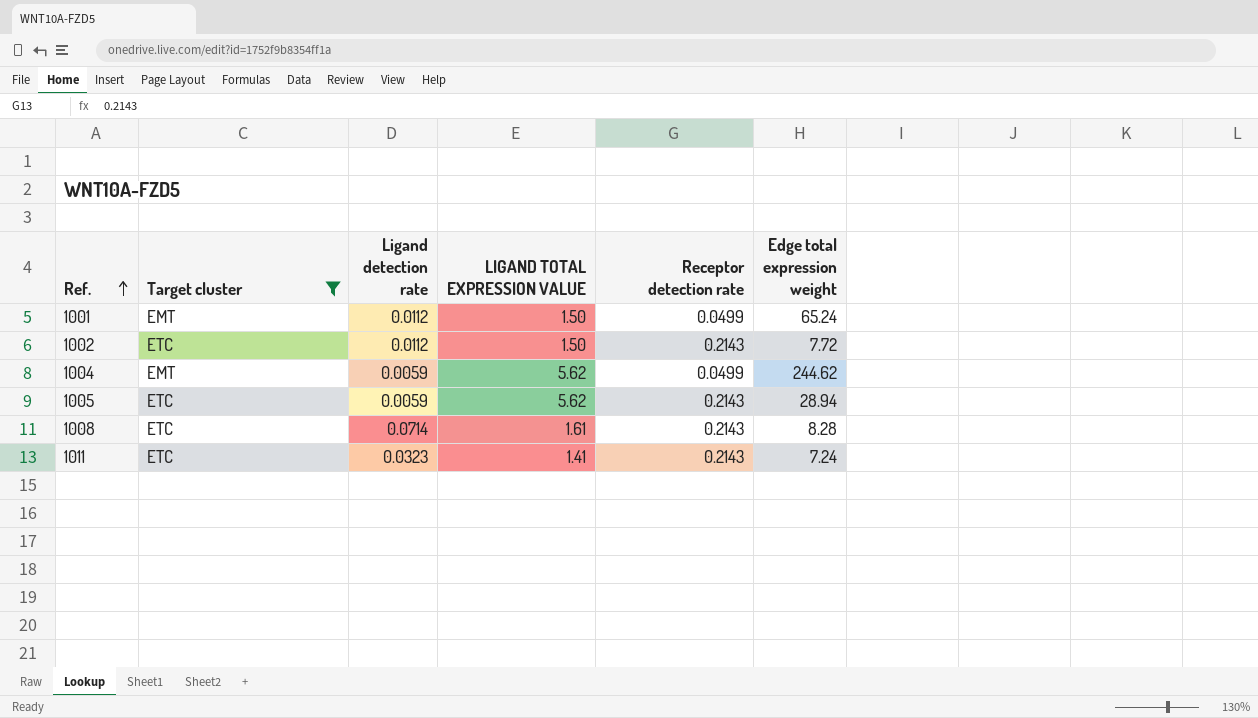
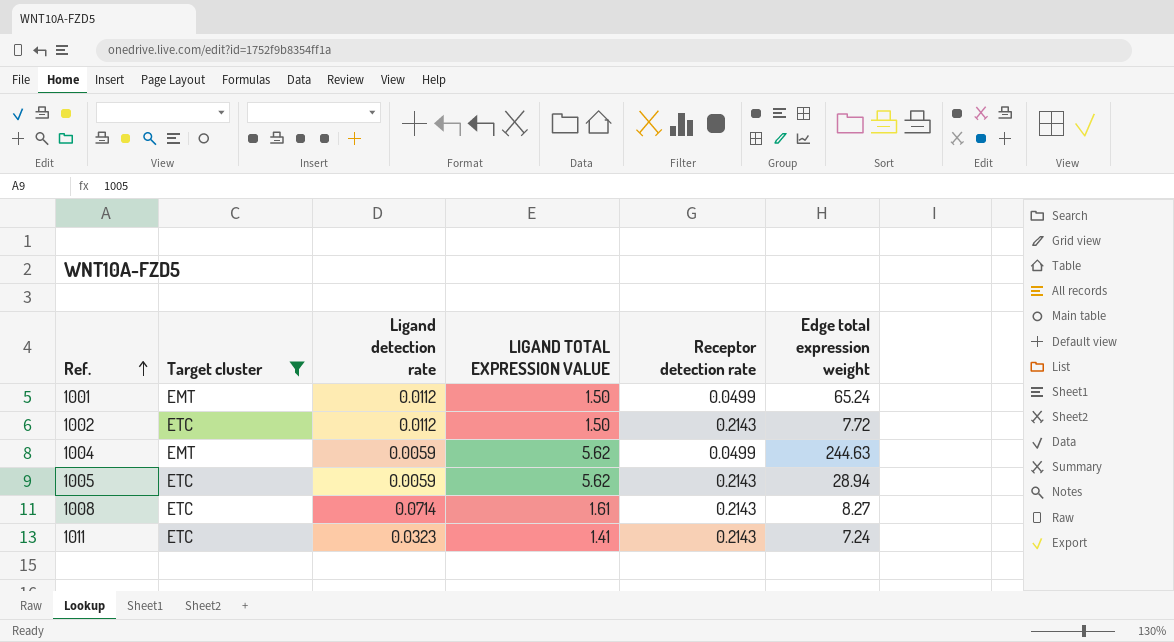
1004 | Edge total expression weight: 244.62 -> 244.63
1008 | Edge total expression weight: 8.28 -> 8.27

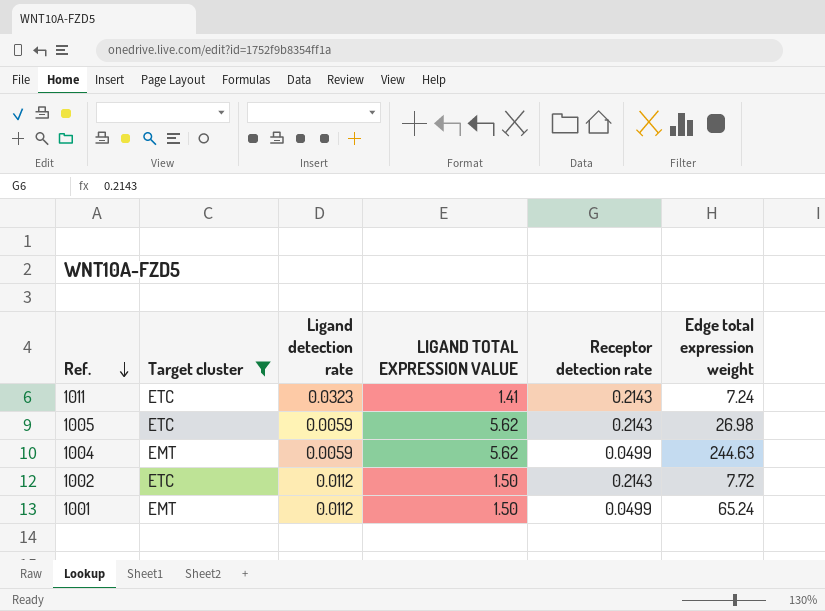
row order: Ref. ascending -> Ref. descending
row 1008: ETC | 0.0714 | 1.61 | 0.2143 | 8.27 -> none
1005 | Edge total expression weight: 28.94 -> 26.98

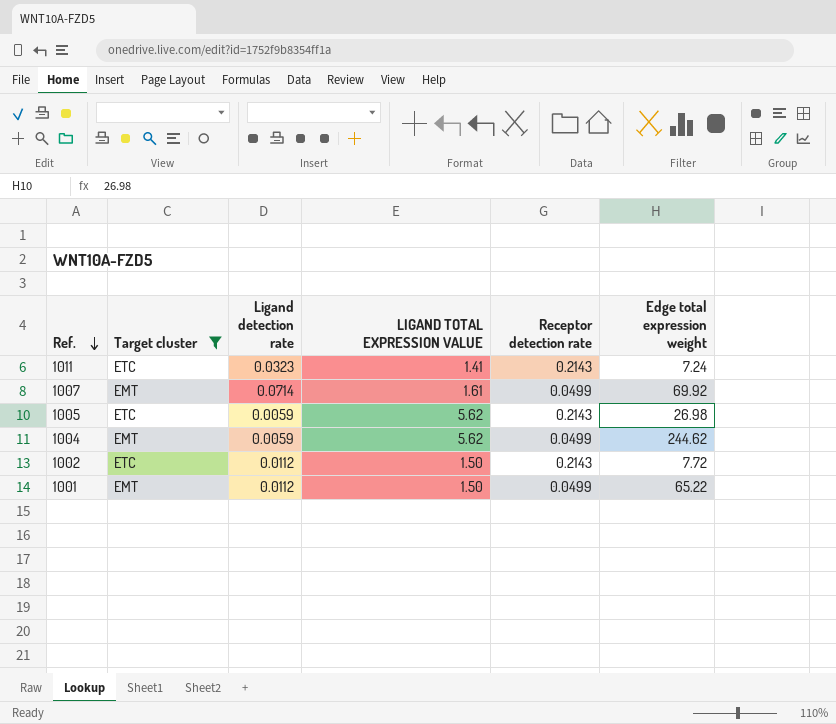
row 1007: none -> EMT | 0.0714 | 1.61 | 0.0499 | 69.92
1004 | Edge total expression weight: 244.63 -> 244.62
1001 | Edge total expression weight: 65.24 -> 65.22

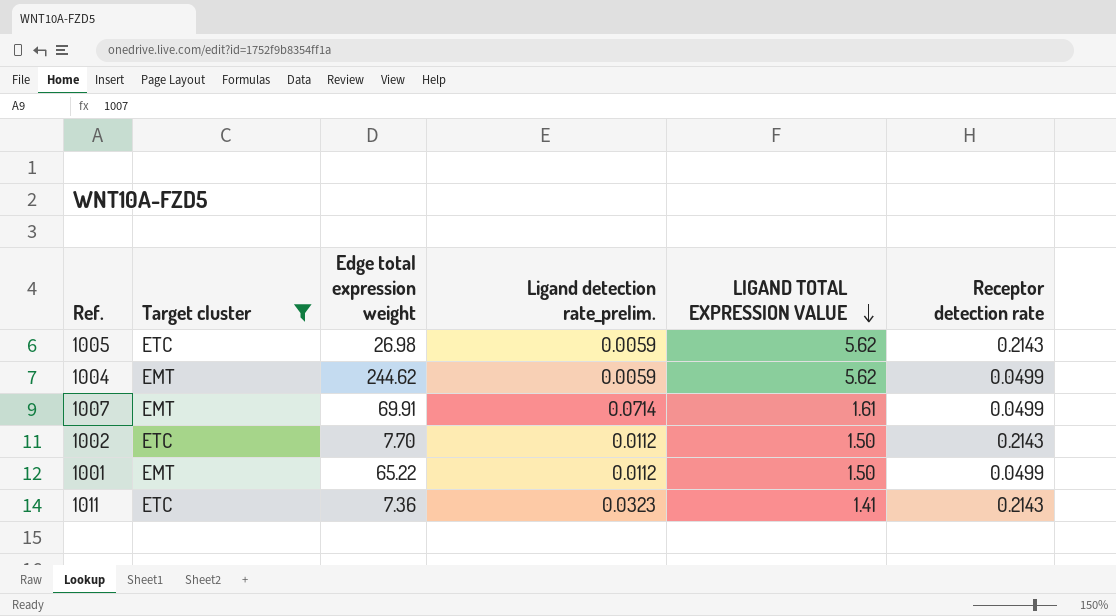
row order: Ref. descending -> LIGAND TOTAL EXPRESSION VALUE descending
column Edge total expression weight | position: 6 -> 3
column name: Ligand detection rate -> Ligand detection rate_prelim.
1007 | Edge total expression weight: 69.92 -> 69.91
1002 | Edge total expression weight: 7.72 -> 7.70
1011 | Edge total expression weight: 7.24 -> 7.36

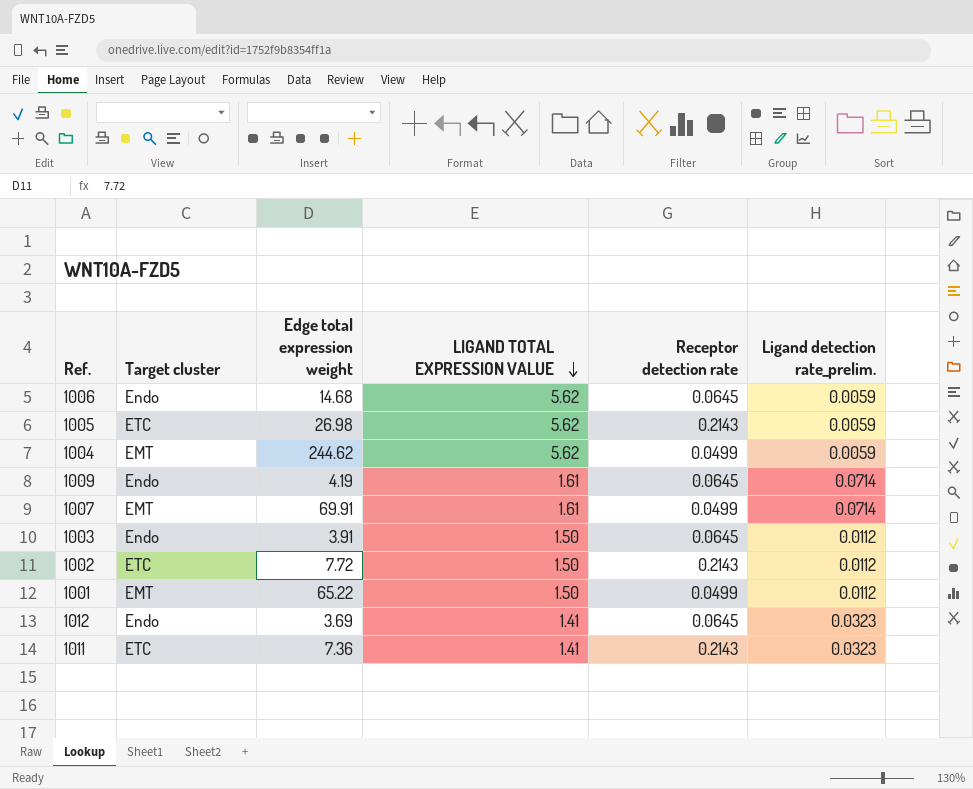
filter: Target cluster != Endo -> none
column Ligand detection rate_prelim. | position: 4 -> 6
1002 | Edge total expression weight: 7.70 -> 7.72

